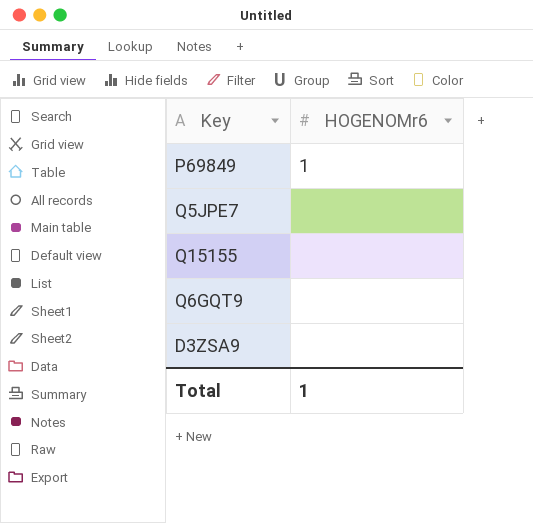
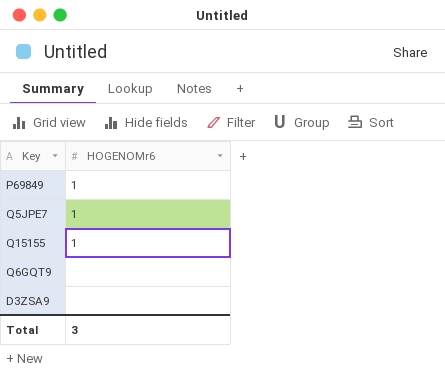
Q5JPE7 | HOGENOMr6: none -> 1
Q15155 | HOGENOMr6: none -> 1
Total | HOGENOMr6: 1 -> 3

